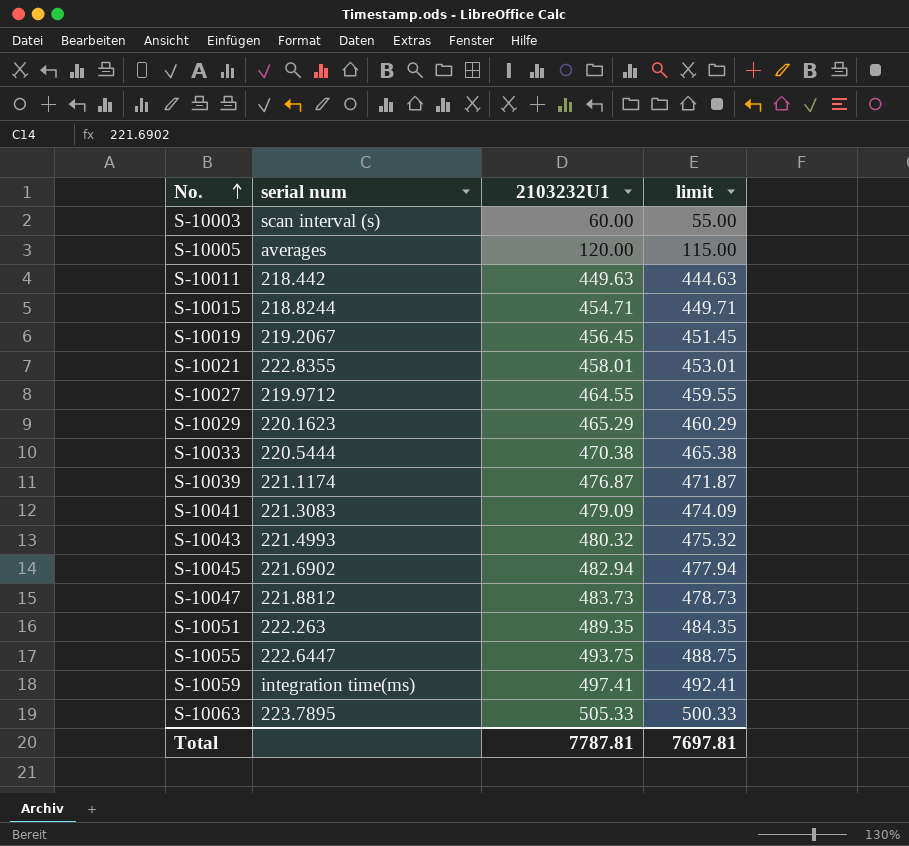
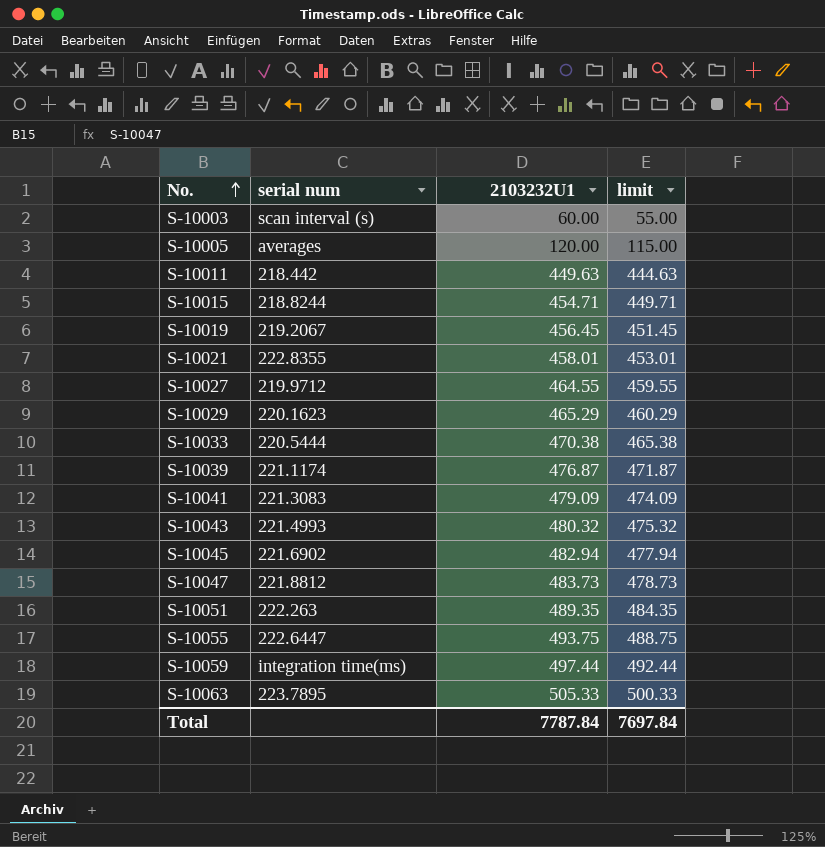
S-10059 | 2103232U1: 497.41 -> 497.44
S-10059 | limit: 492.41 -> 492.44
Total | 2103232U1: 7787.81 -> 7787.84
Total | limit: 7697.81 -> 7697.84

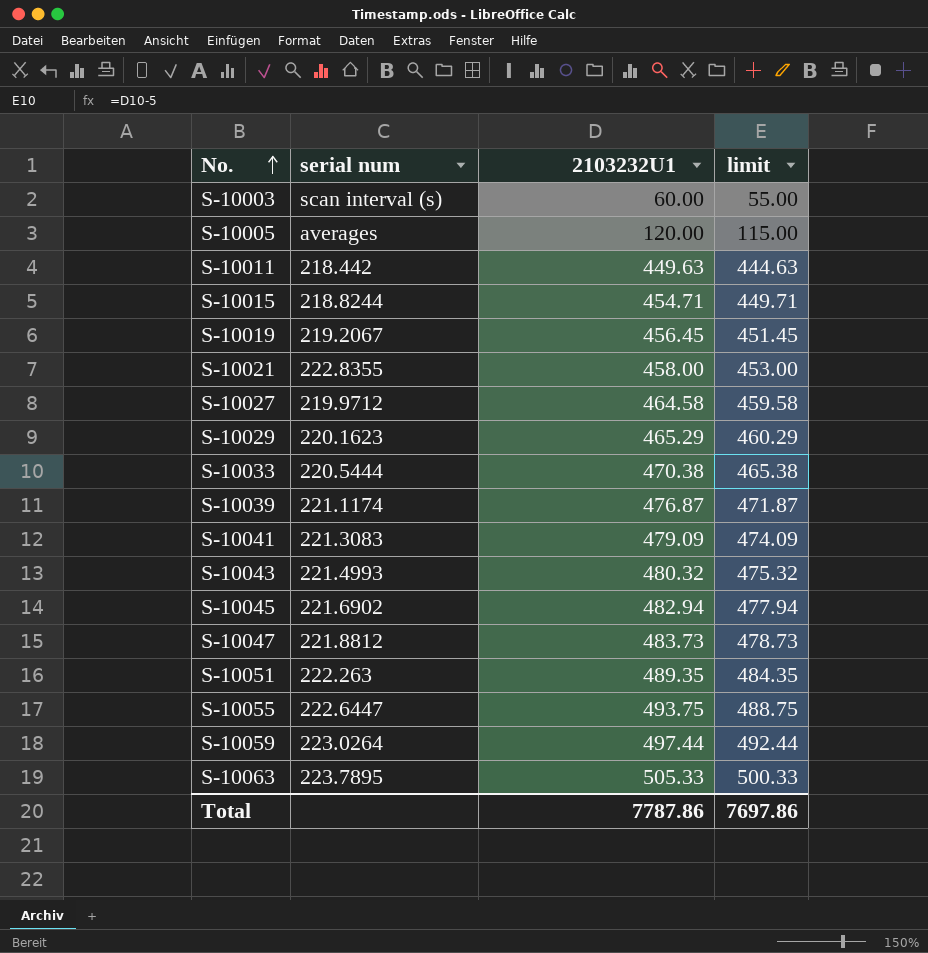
S-10021 | 2103232U1: 458.01 -> 458.00
S-10021 | limit: 453.01 -> 453.00
S-10027 | 2103232U1: 464.55 -> 464.58
S-10027 | limit: 459.55 -> 459.58
S-10059 | serial num: integration time(ms) -> 223.0264
Total | 2103232U1: 7787.84 -> 7787.86
Total | limit: 7697.84 -> 7697.86

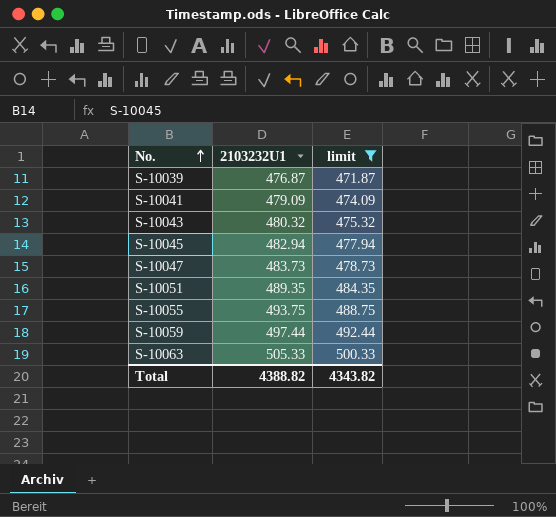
filter: none -> limit >= 471.87
column serial num | position: 2 -> none
Total | 2103232U1: 7787.86 -> 4388.82
Total | limit: 7697.86 -> 4343.82

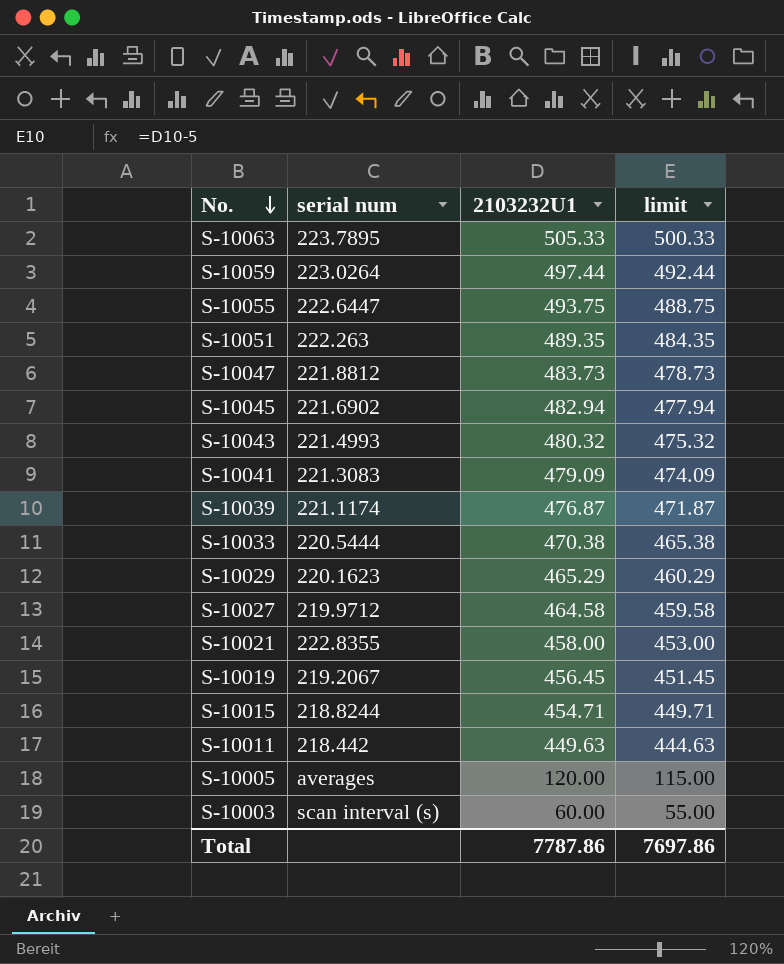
filter: limit >= 471.87 -> none
row order: No. ascending -> No. descending
column serial num | position: none -> 2
Total | 2103232U1: 4388.82 -> 7787.86
Total | limit: 4343.82 -> 7697.86

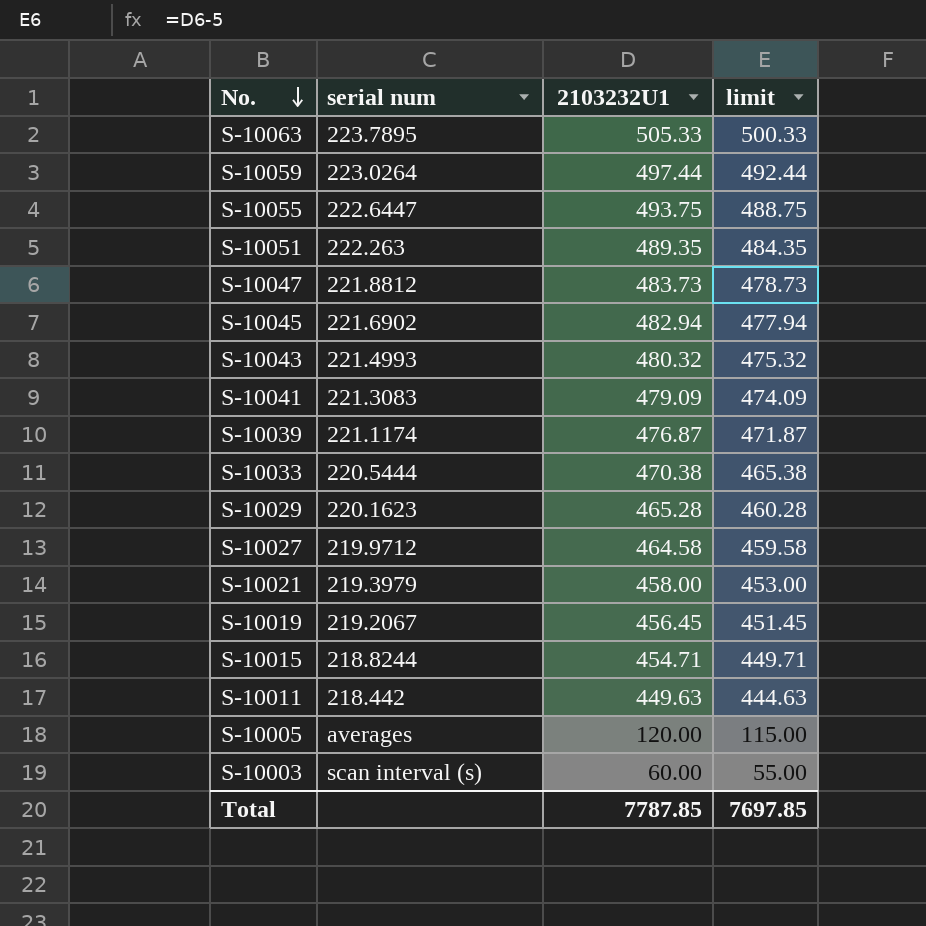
S-10029 | 2103232U1: 465.29 -> 465.28
S-10029 | limit: 460.29 -> 460.28
S-10021 | serial num: 222.8355 -> 219.3979
Total | 2103232U1: 7787.86 -> 7787.85
Total | limit: 7697.86 -> 7697.85

